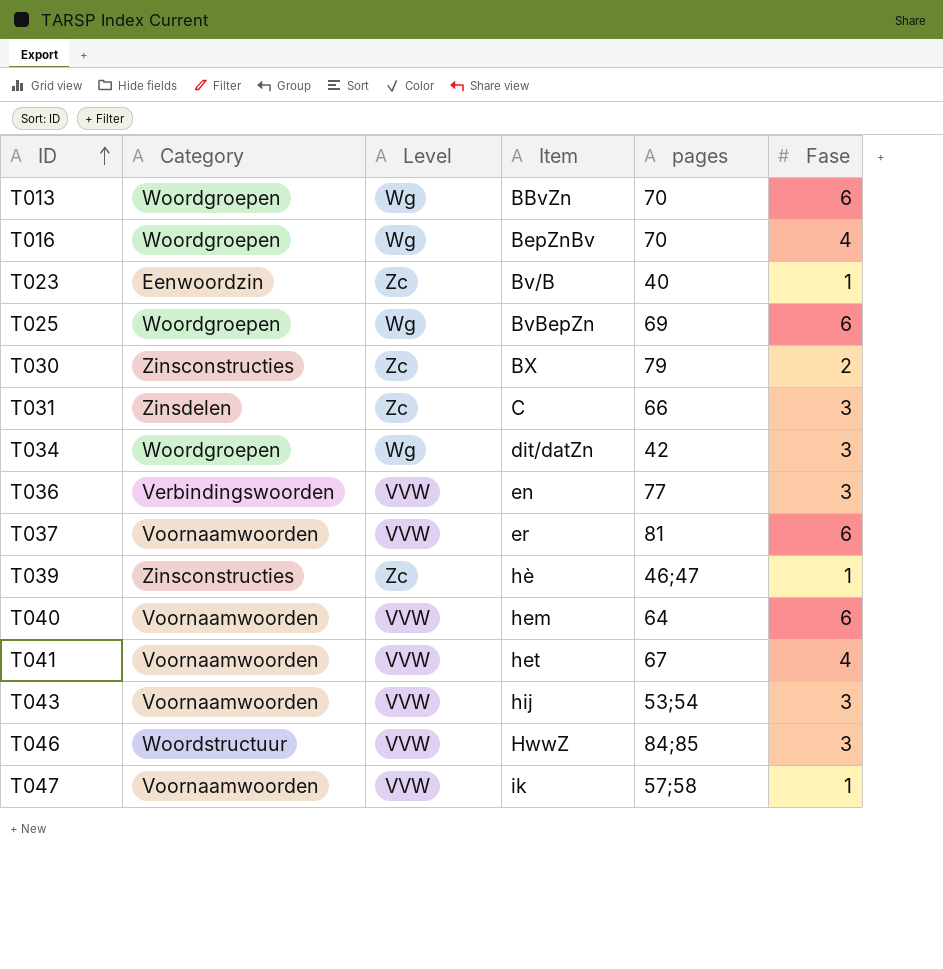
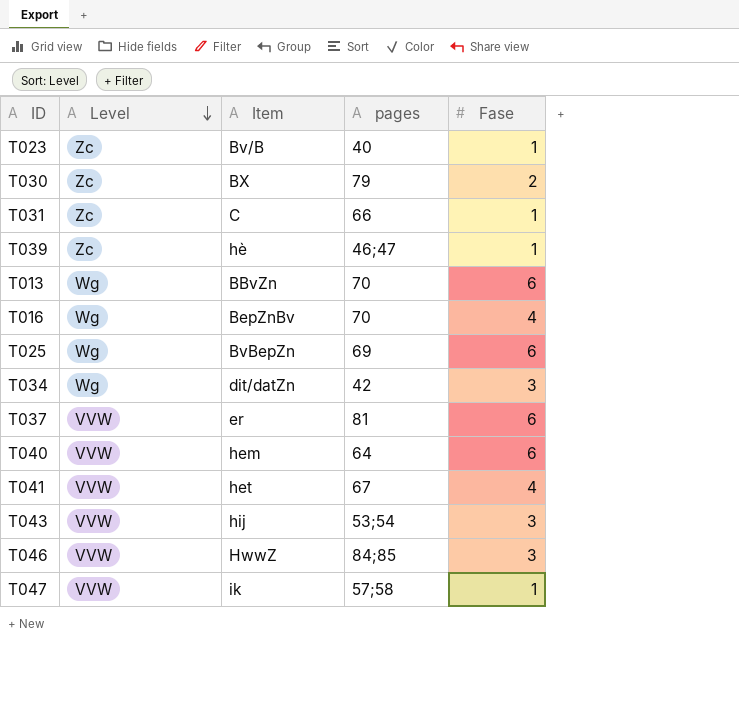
row order: ID ascending -> Level descending
column Category | position: 2 -> none
row T036: Verbindingswoorden | VVW | en | 77 | 3 -> none
T031 | Fase: 3 -> 1

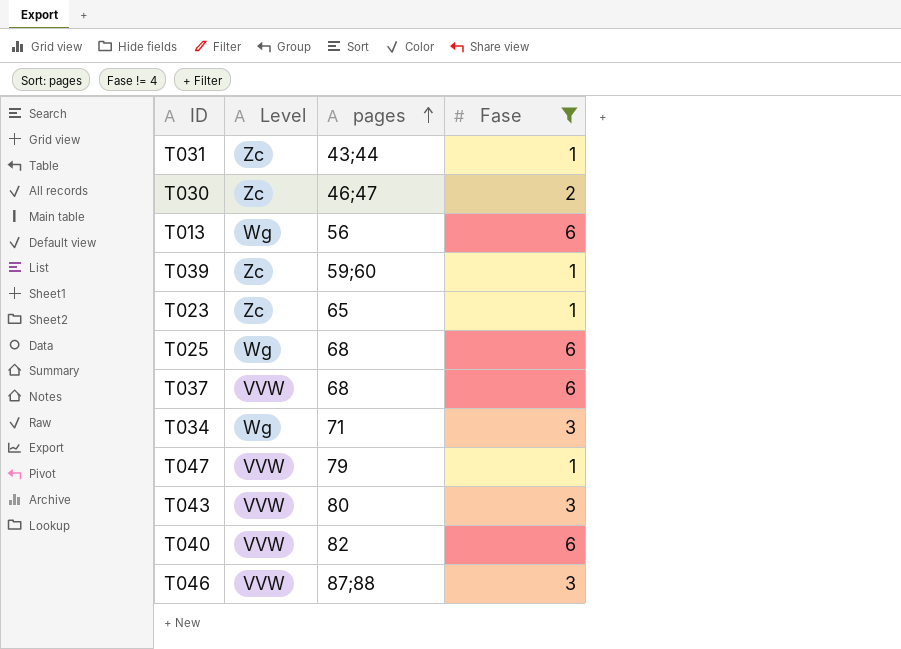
filter: none -> Fase != 4
row order: Level descending -> pages ascending
column Item | position: 3 -> none
T031 | pages: 66 -> 43;44
T030 | pages: 79 -> 46;47
T013 | pages: 70 -> 56
T039 | pages: 46;47 -> 59;60
T023 | pages: 40 -> 65
T025 | pages: 69 -> 68
T037 | pages: 81 -> 68
T034 | pages: 42 -> 71
T047 | pages: 57;58 -> 79
T043 | pages: 53;54 -> 80
T040 | pages: 64 -> 82
T046 | pages: 84;85 -> 87;88

